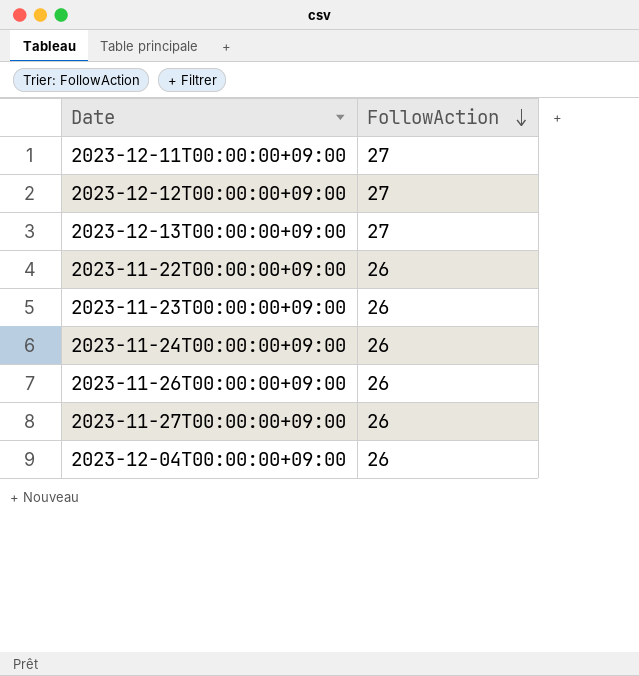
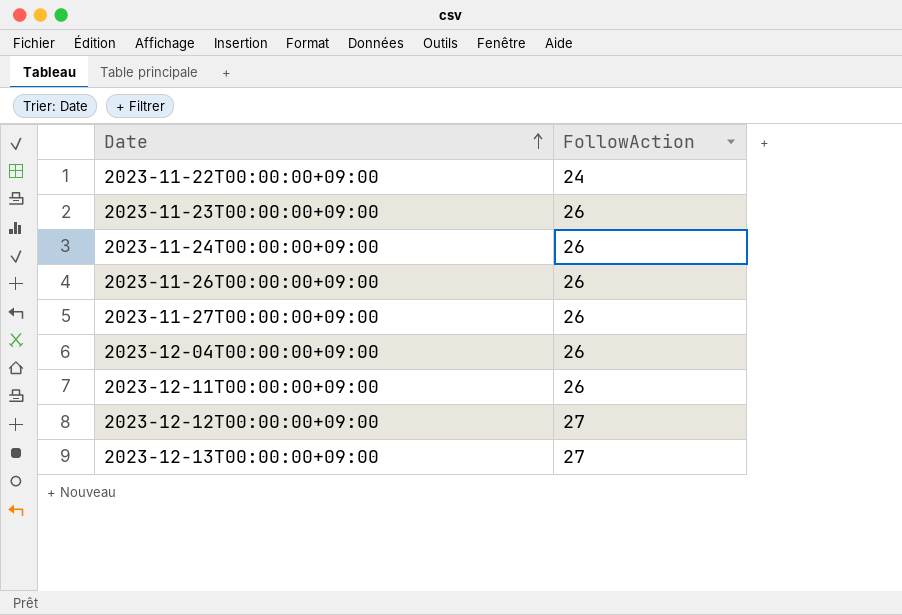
row order: FollowAction descending -> Date ascending
2023-11-22T00:00:00+09:00 | FollowAction: 26 -> 24
2023-12-11T00:00:00+09:00 | FollowAction: 27 -> 26

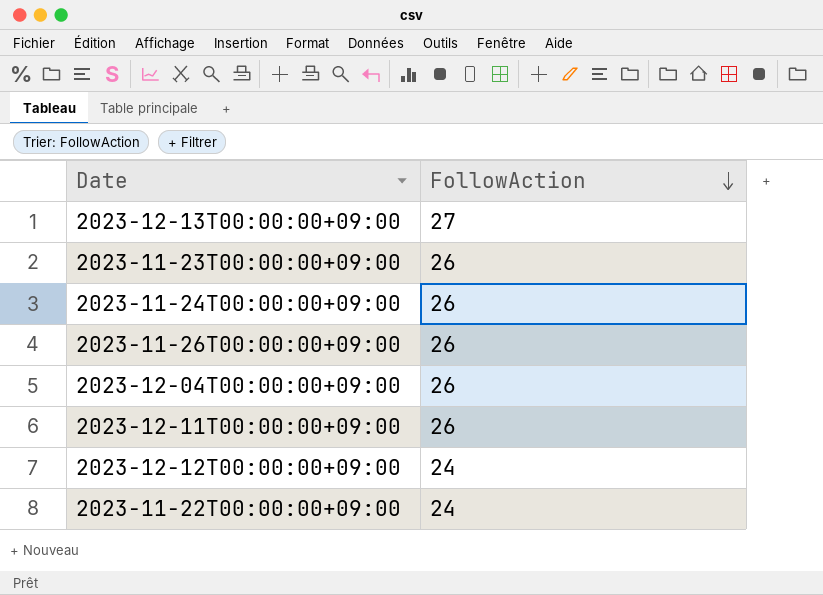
row order: Date ascending -> FollowAction descending
row 2023-11-27T00:00:00+09:00: 26 -> none
2023-12-12T00:00:00+09:00 | FollowAction: 27 -> 24

